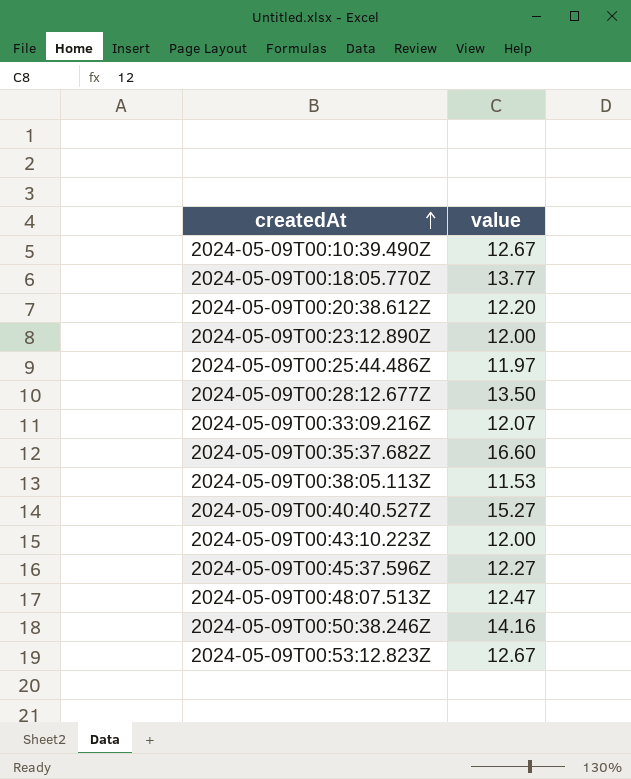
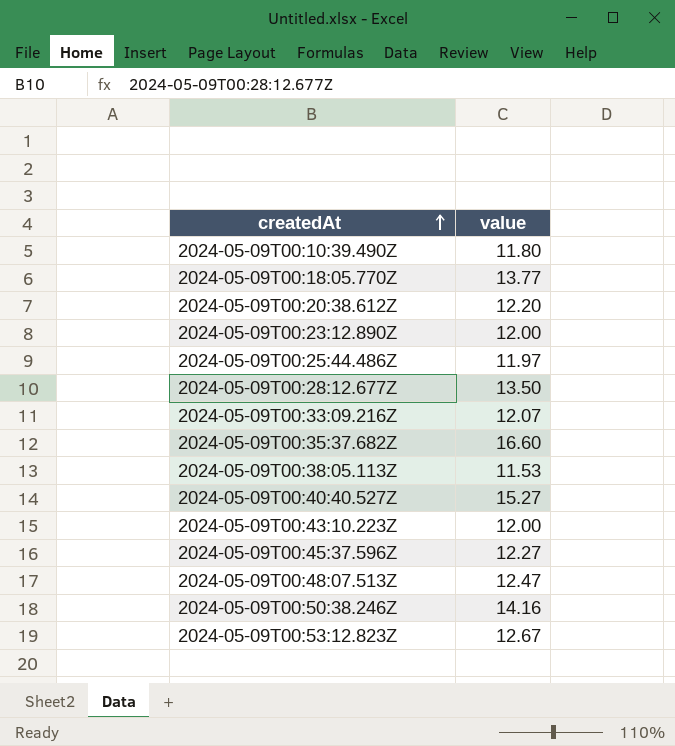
2024-05-09T00:10:39.490Z | value: 12.67 -> 11.80

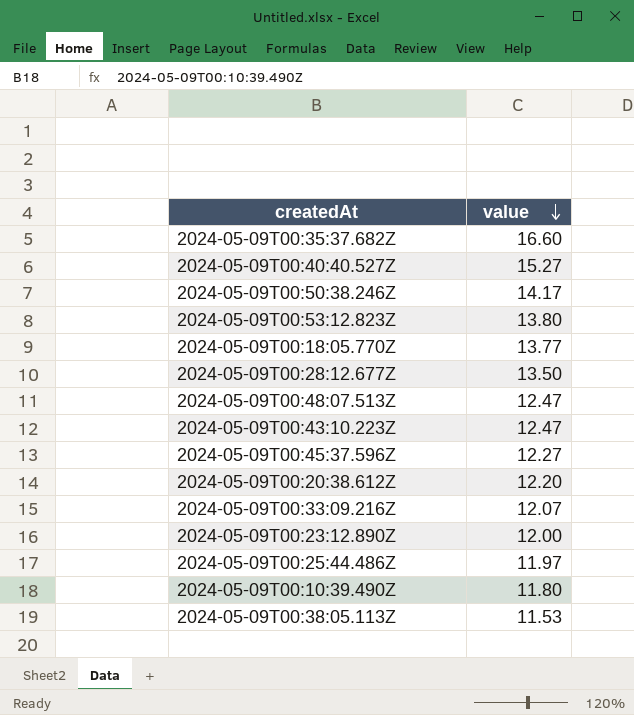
row order: createdAt ascending -> value descending
2024-05-09T00:50:38.246Z | value: 14.16 -> 14.17
2024-05-09T00:53:12.823Z | value: 12.67 -> 13.80
2024-05-09T00:43:10.223Z | value: 12.00 -> 12.47

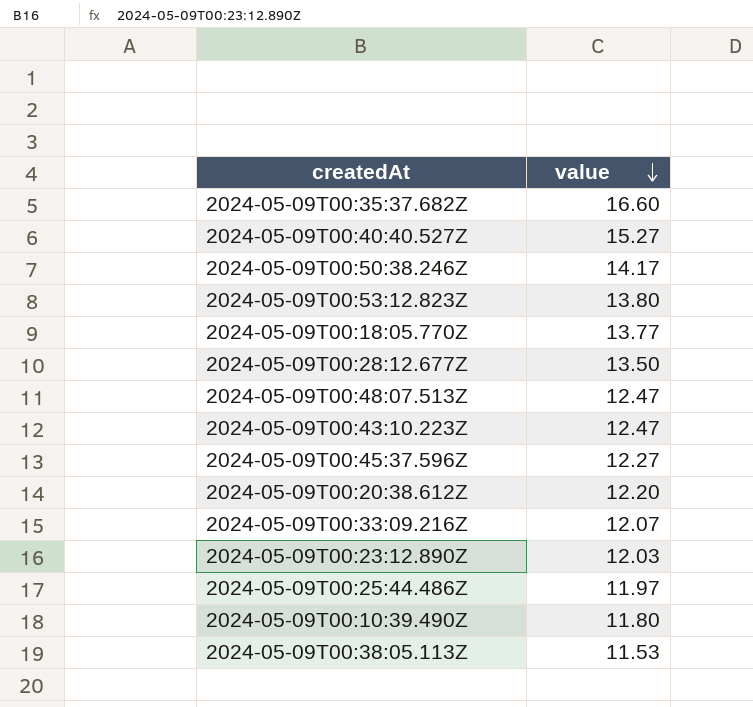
2024-05-09T00:23:12.890Z | value: 12.00 -> 12.03

